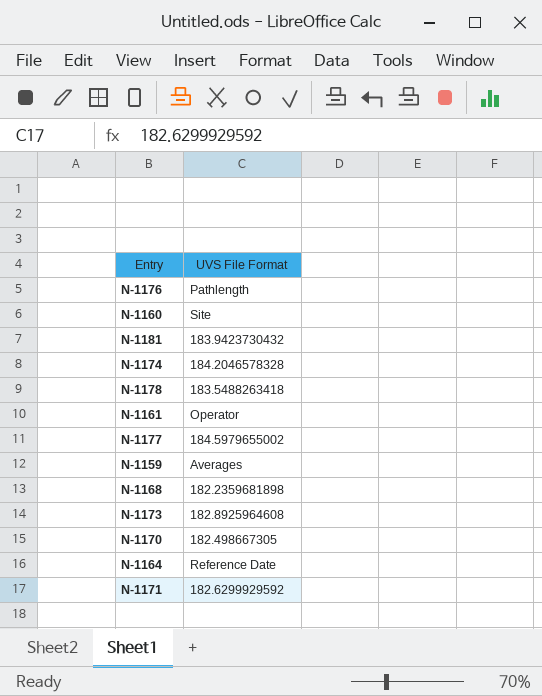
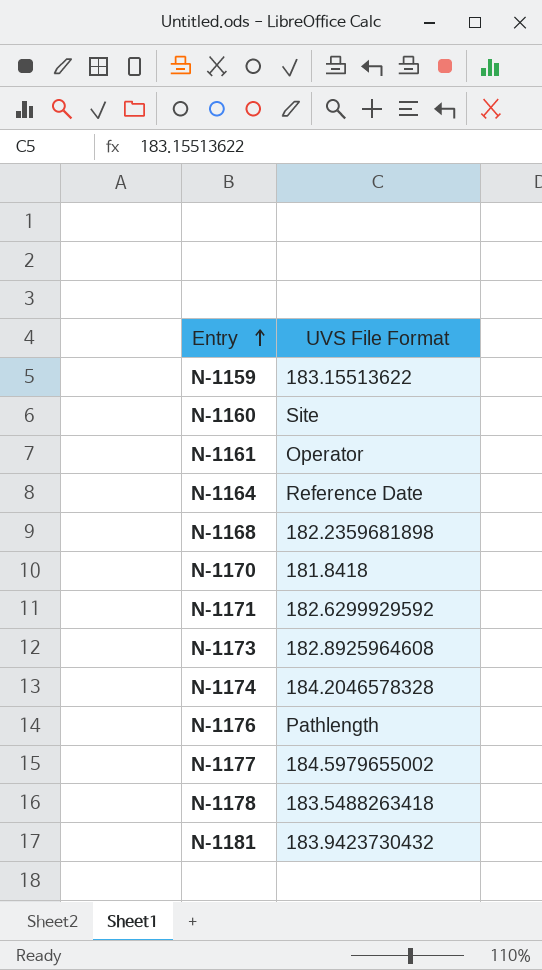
row order: none -> Entry ascending
N-1159 | UVS File Format: Averages -> 183.15513622
N-1170 | UVS File Format: 182.498667305 -> 181.8418

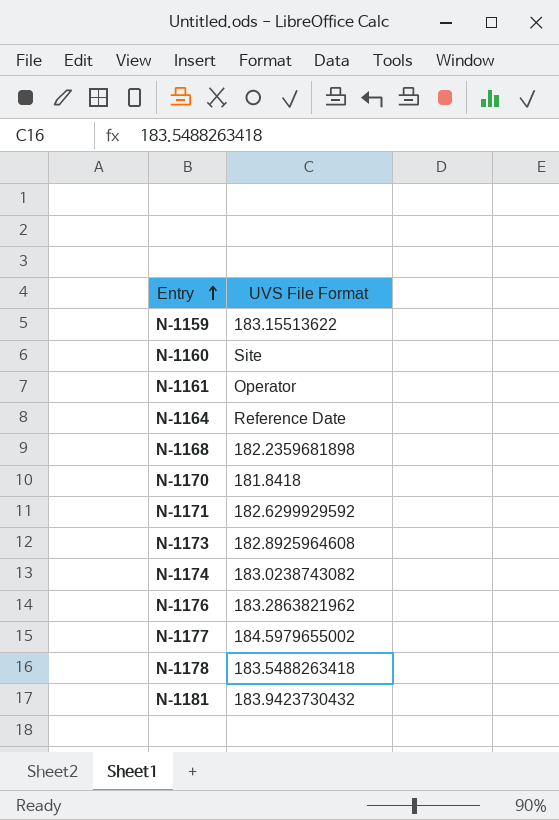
N-1174 | UVS File Format: 184.2046578328 -> 183.0238743082
N-1176 | UVS File Format: Pathlength -> 183.2863821962

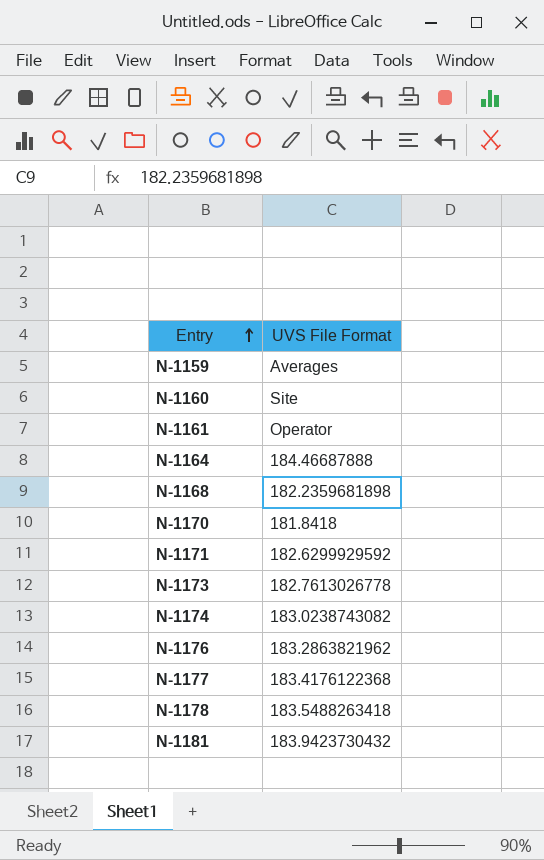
N-1159 | UVS File Format: 183.15513622 -> Averages
N-1164 | UVS File Format: Reference Date -> 184.46687888
N-1173 | UVS File Format: 182.8925964608 -> 182.7613026778
N-1177 | UVS File Format: 184.5979655002 -> 183.4176122368

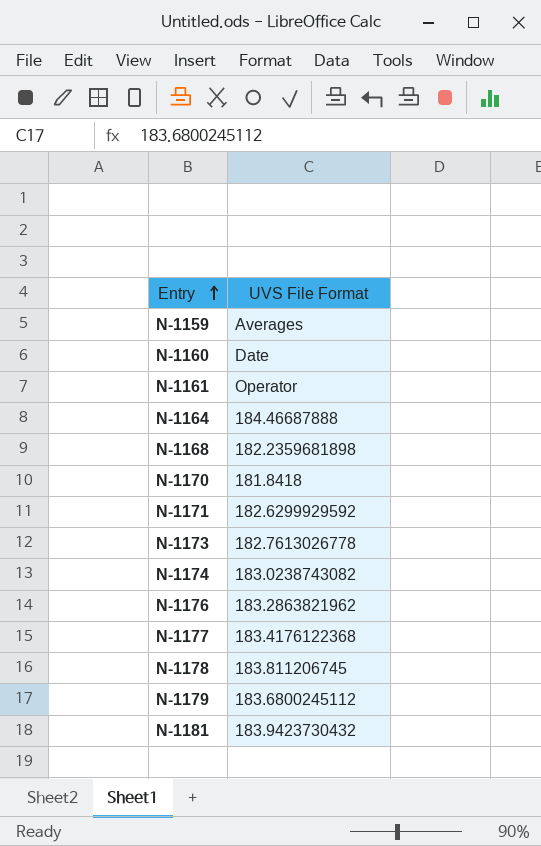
N-1160 | UVS File Format: Site -> Date
N-1178 | UVS File Format: 183.5488263418 -> 183.811206745
row N-1179: none -> 183.6800245112

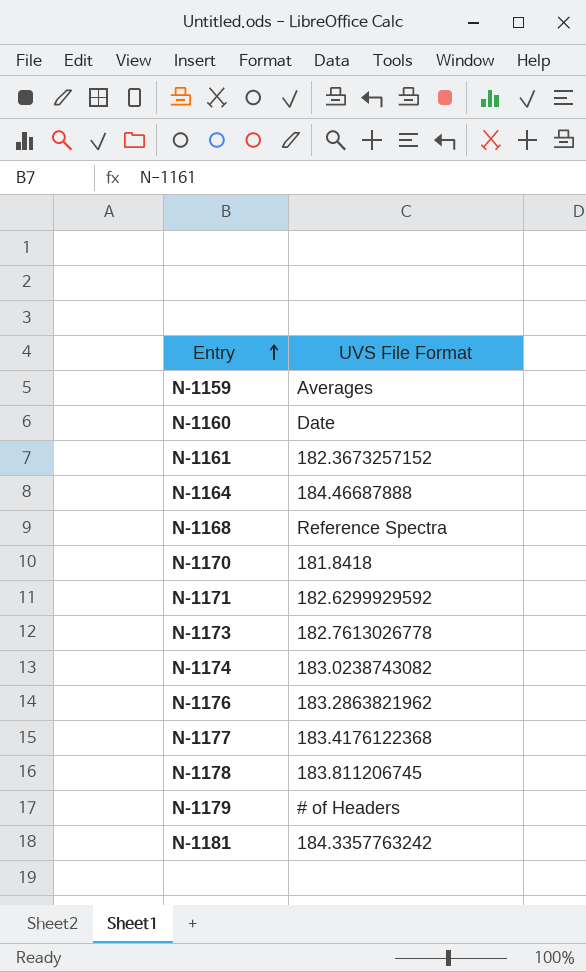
N-1161 | UVS File Format: Operator -> 182.3673257152
N-1168 | UVS File Format: 182.2359681898 -> Reference Spectra
N-1179 | UVS File Format: 183.6800245112 -> # of Headers
N-1181 | UVS File Format: 183.9423730432 -> 184.3357763242

